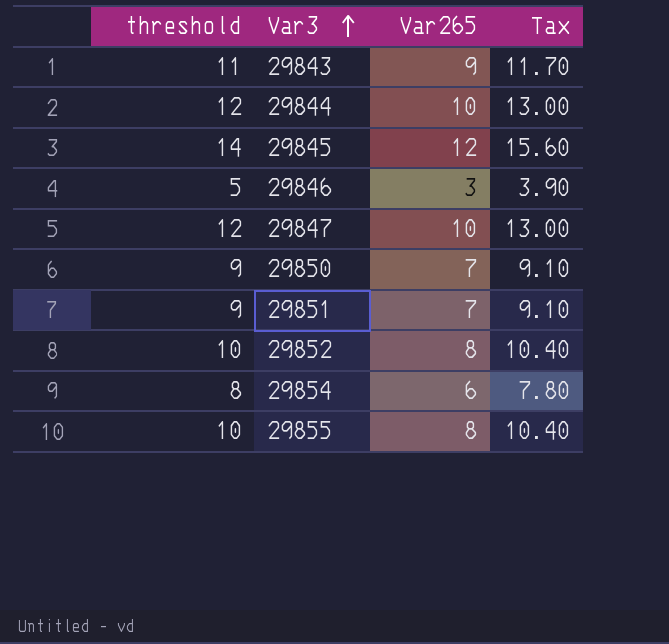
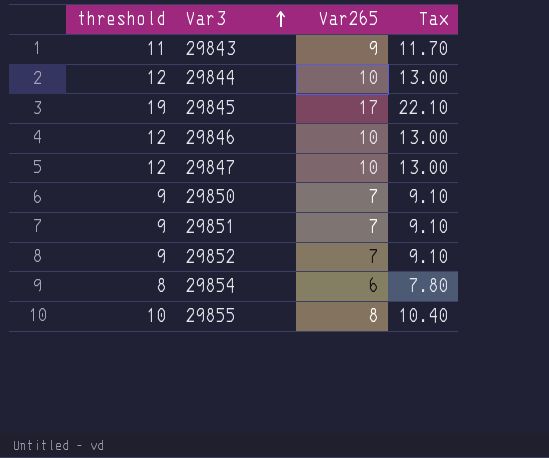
29845 | threshold: 14 -> 19
29845 | Var265: 12 -> 17
29845 | Tax: 15.60 -> 22.10
29846 | threshold: 5 -> 12
29846 | Var265: 3 -> 10
29846 | Tax: 3.90 -> 13.00
29852 | threshold: 10 -> 9
29852 | Var265: 8 -> 7
29852 | Tax: 10.40 -> 9.10

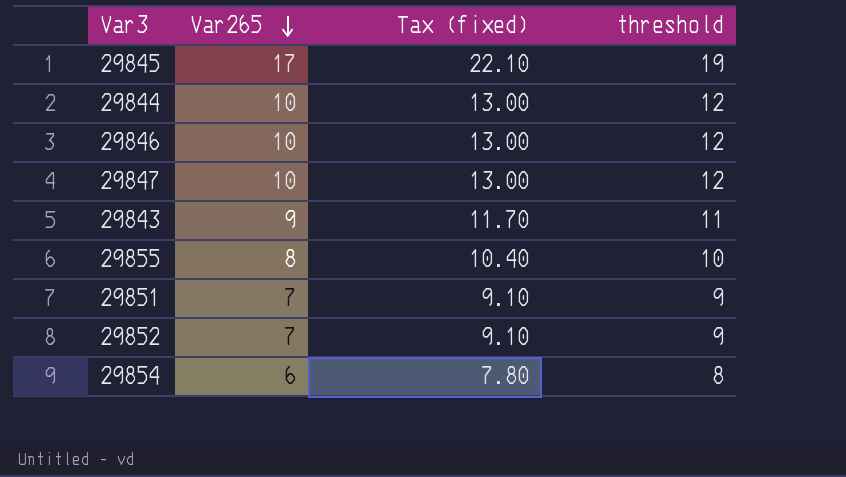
row order: Var3 ascending -> Var265 descending
column name: Tax -> Tax (fixed)
column threshold | position: 1 -> 4
row 29850: 9 | 7 | 9.10 -> none

